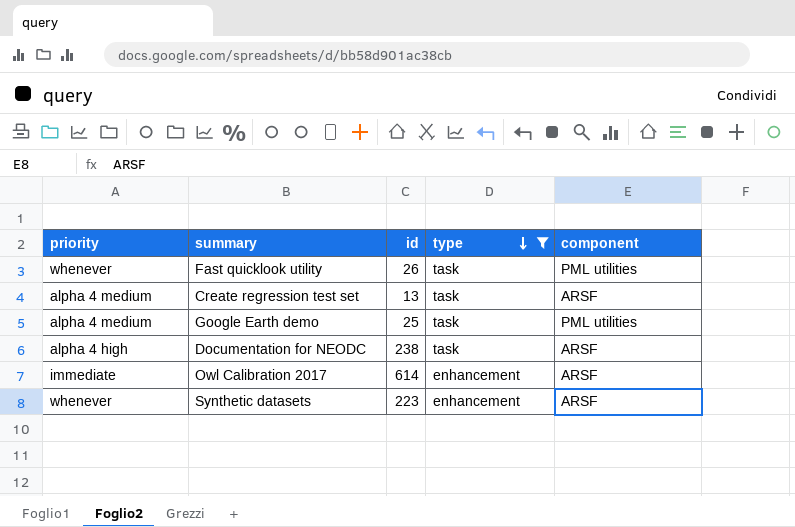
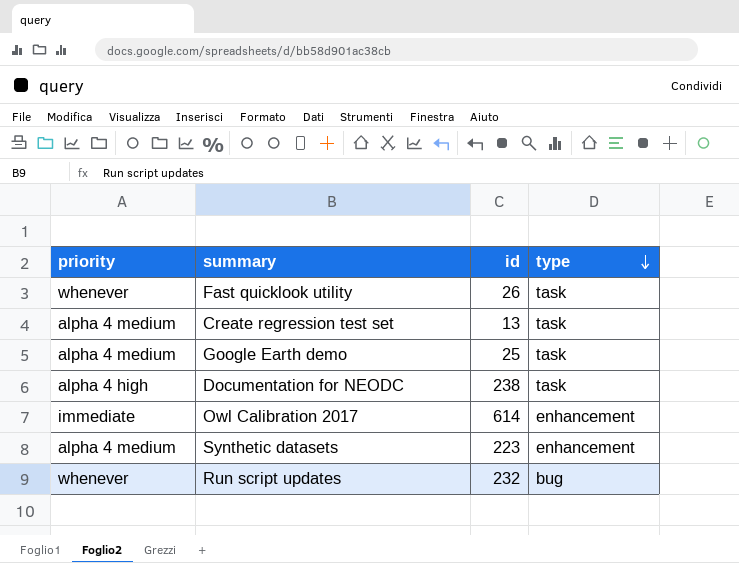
filter: type != bug -> none
column component | position: 5 -> none
Synthetic datasets | priority: whenever -> alpha 4 medium

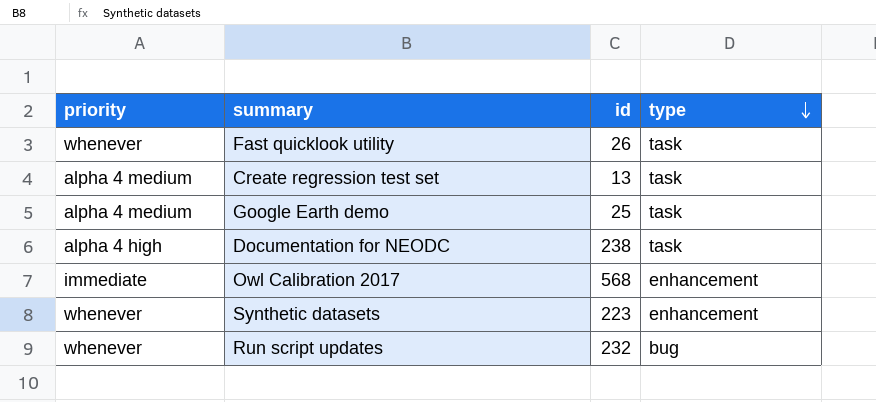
Owl Calibration 2017 | id: 614 -> 568
Synthetic datasets | priority: alpha 4 medium -> whenever

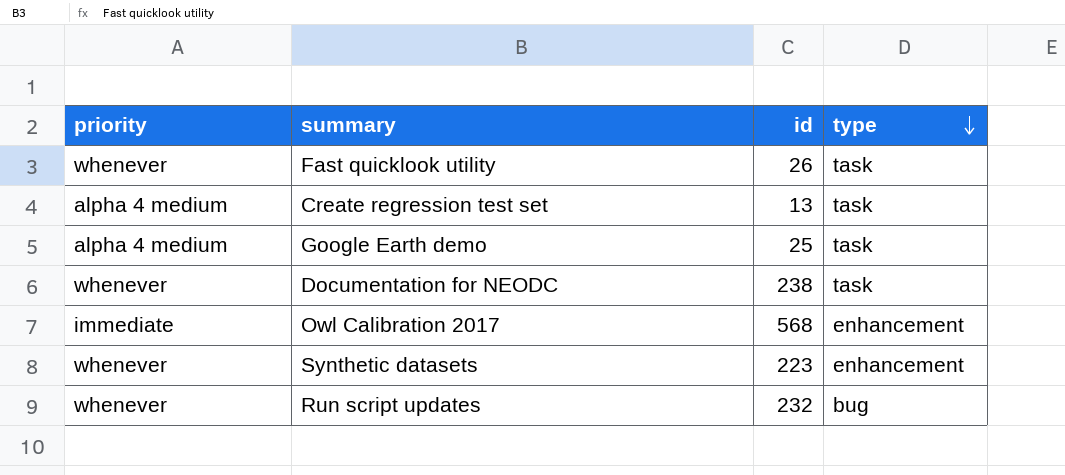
Documentation for NEODC | priority: alpha 4 high -> whenever

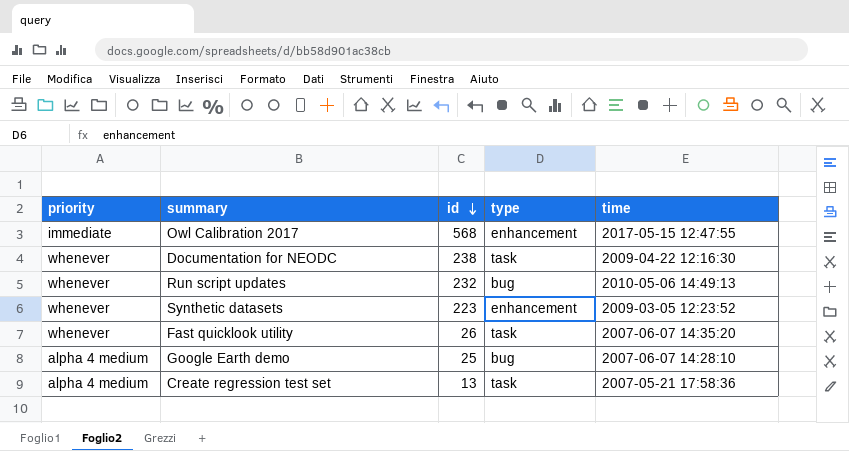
row order: type descending -> id descending
column time | position: none -> 5
Google Earth demo | type: task -> bug

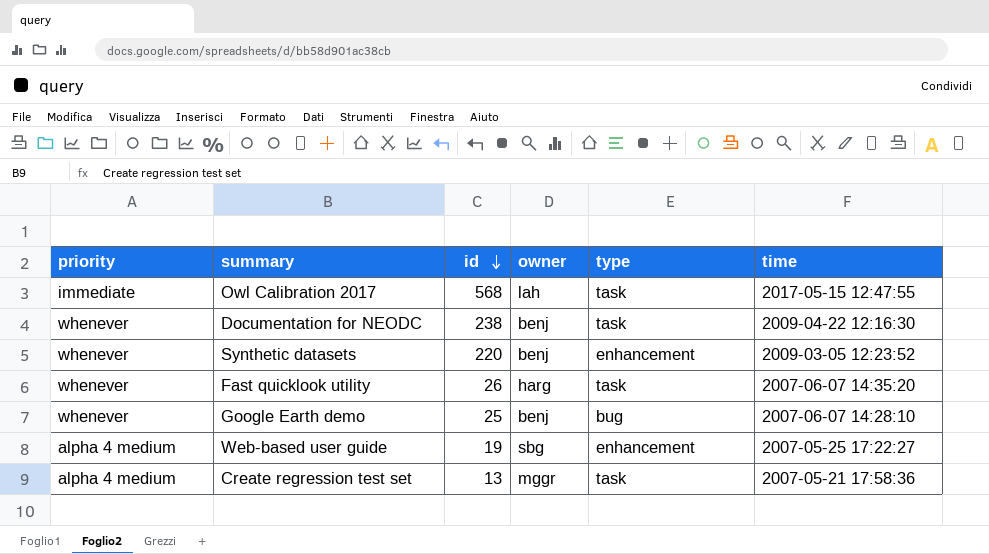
column owner | position: none -> 4
row Run script updates: whenever | 232 | bug | 2010-05-06 14:49:13 -> none
Owl Calibration 2017 | type: enhancement -> task
Synthetic datasets | id: 223 -> 220
Google Earth demo | priority: alpha 4 medium -> whenever
row Web-based user guide: none -> alpha 4 medium | 19 | sbg | enhancement | 2007-05-25 17:22:27

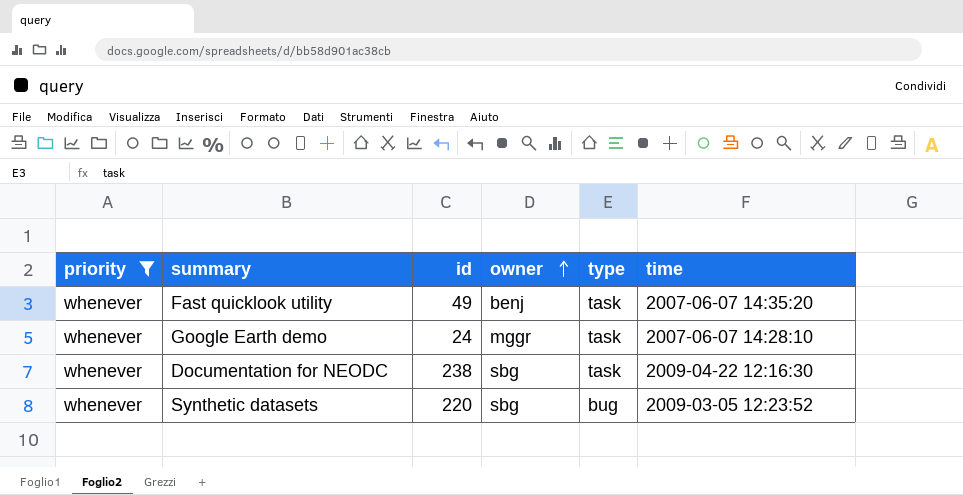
filter: none -> priority = whenever
row order: id descending -> owner ascending
Fast quicklook utility | id: 26 -> 49
Fast quicklook utility | owner: harg -> benj
Google Earth demo | id: 25 -> 24
Google Earth demo | owner: benj -> mggr
Google Earth demo | type: bug -> task
Documentation for NEODC | owner: benj -> sbg
Synthetic datasets | owner: benj -> sbg
Synthetic datasets | type: enhancement -> bug

